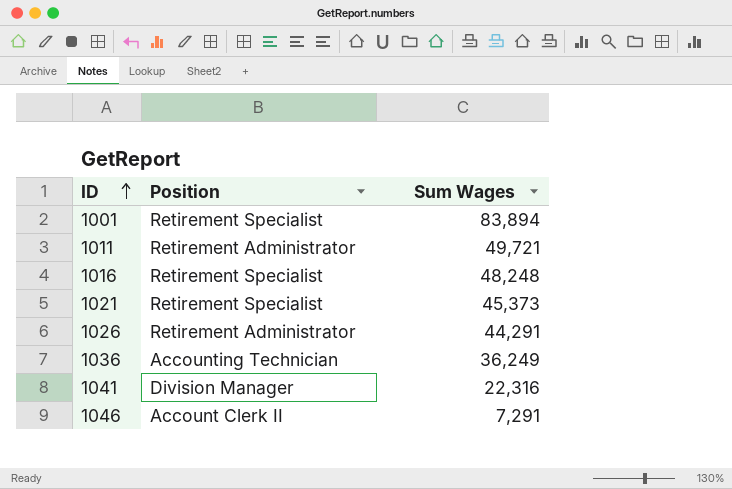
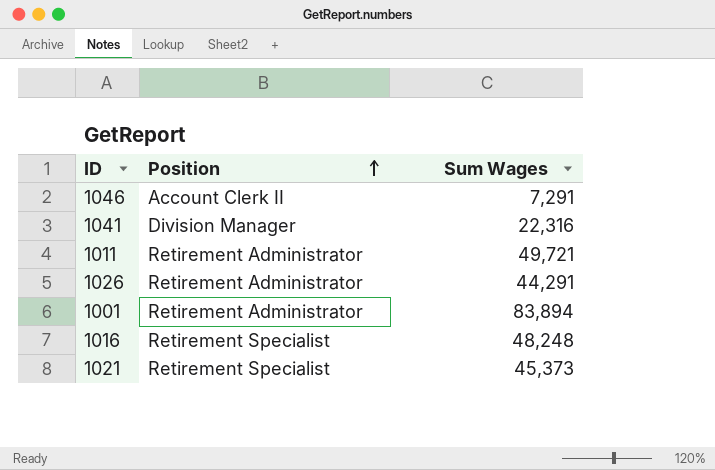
row order: ID ascending -> Position ascending
row 1036: Accounting Technician | 36,249 -> none
1001 | Position: Retirement Specialist -> Retirement Administrator

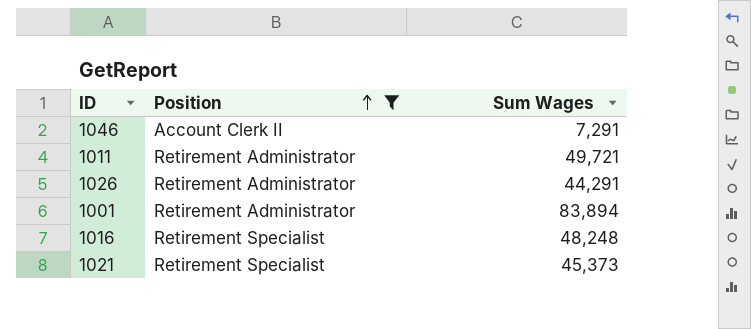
filter: none -> Position != Division Manager

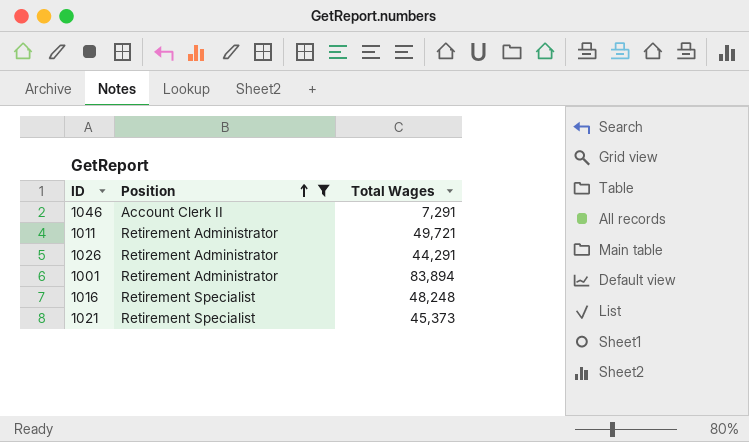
column name: Sum Wages -> Total Wages

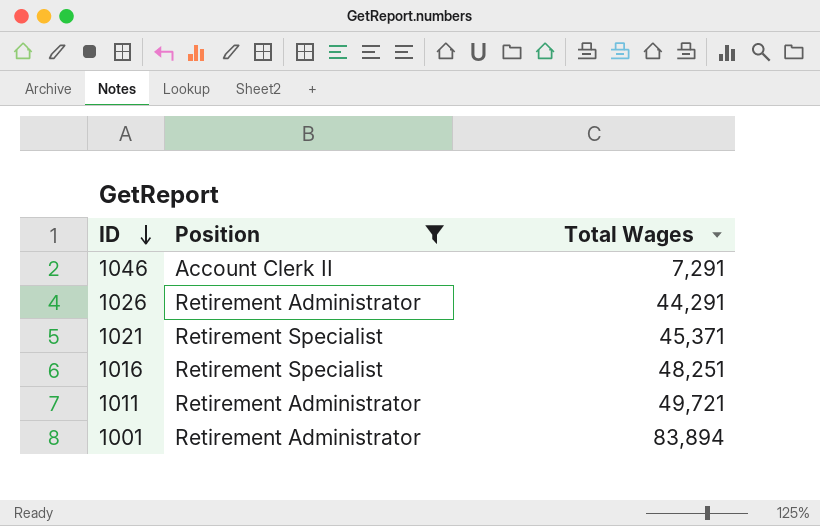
row order: Position ascending -> ID descending
1021 | Total Wages: 45,373 -> 45,371
1016 | Total Wages: 48,248 -> 48,251

